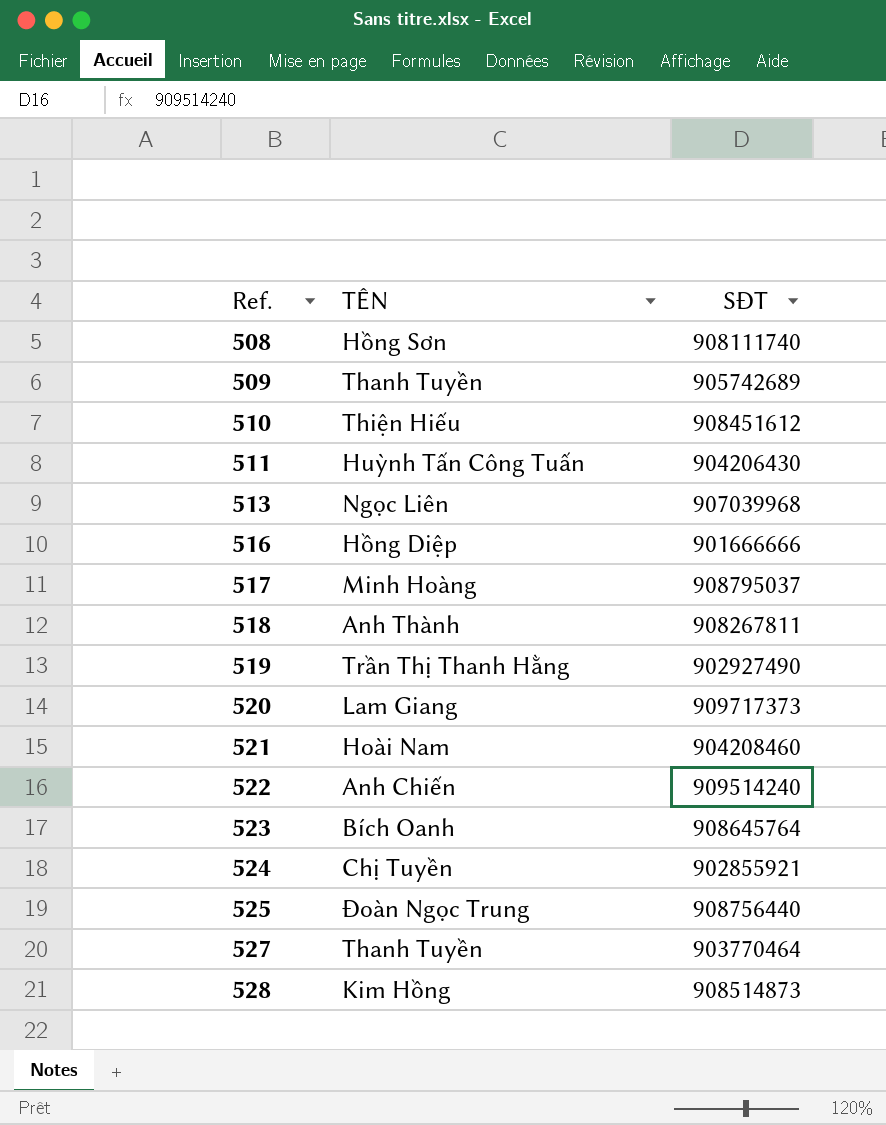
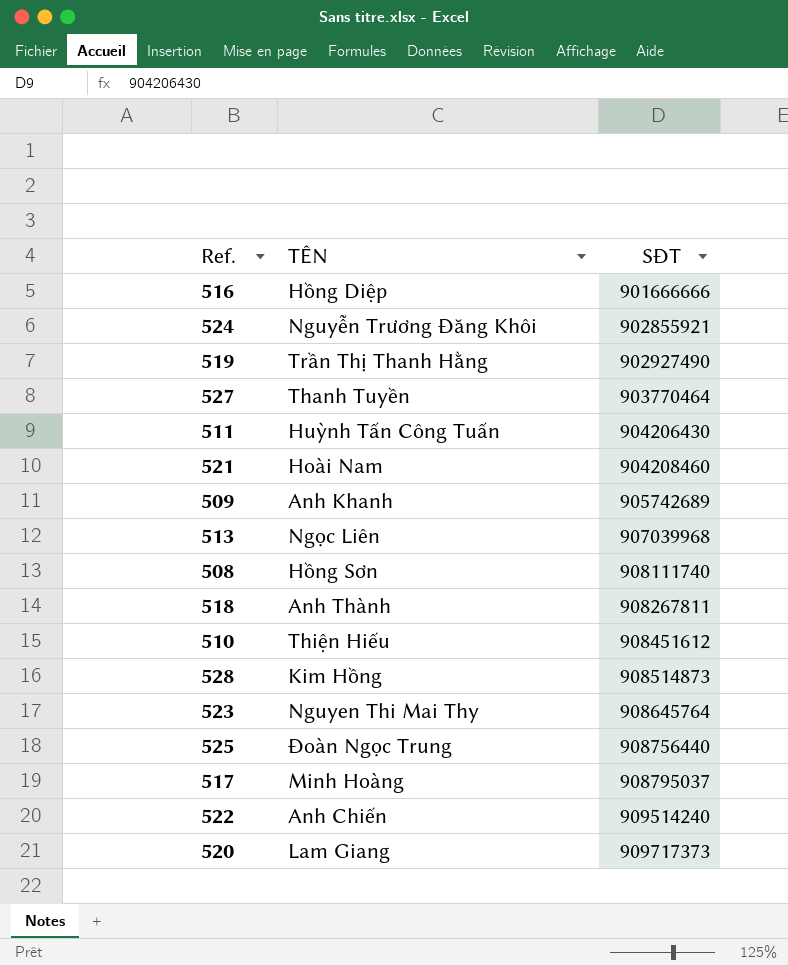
row order: Ref. ascending -> SĐT ascending
524 | TÊN: Chị Tuyền -> Nguyễn Trương Đăng Khôi
509 | TÊN: Thanh Tuyền -> Anh Khanh
523 | TÊN: Bích Oanh -> Nguyen Thi Mai Thy

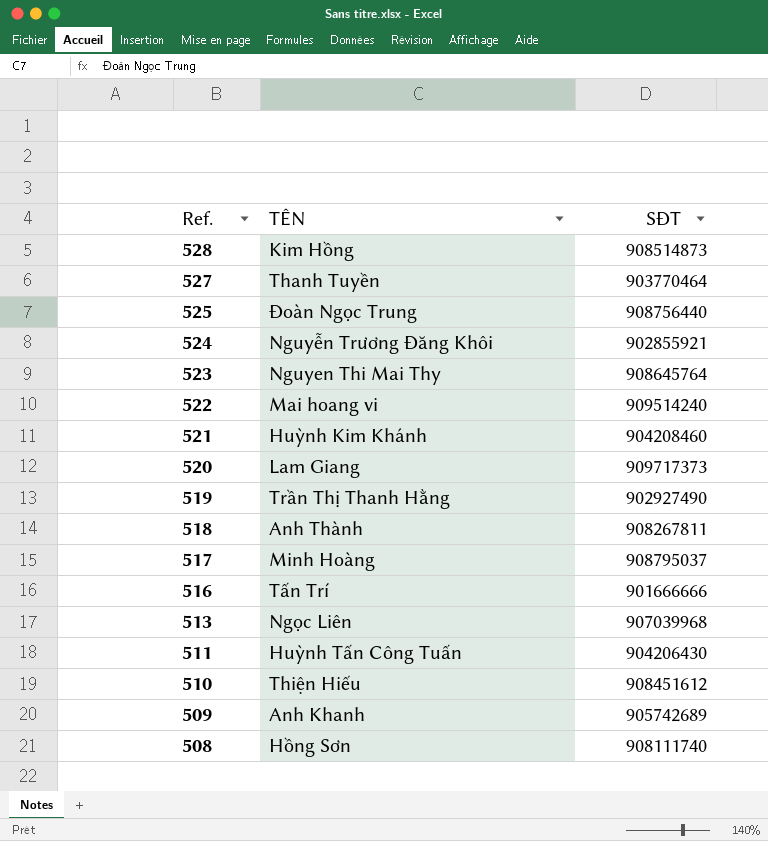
row order: SĐT ascending -> Ref. descending
522 | TÊN: Anh Chiến -> Mai hoang vi
521 | TÊN: Hoài Nam -> Huỳnh Kim Khánh
516 | TÊN: Hồng Diệp -> Tấn Trí

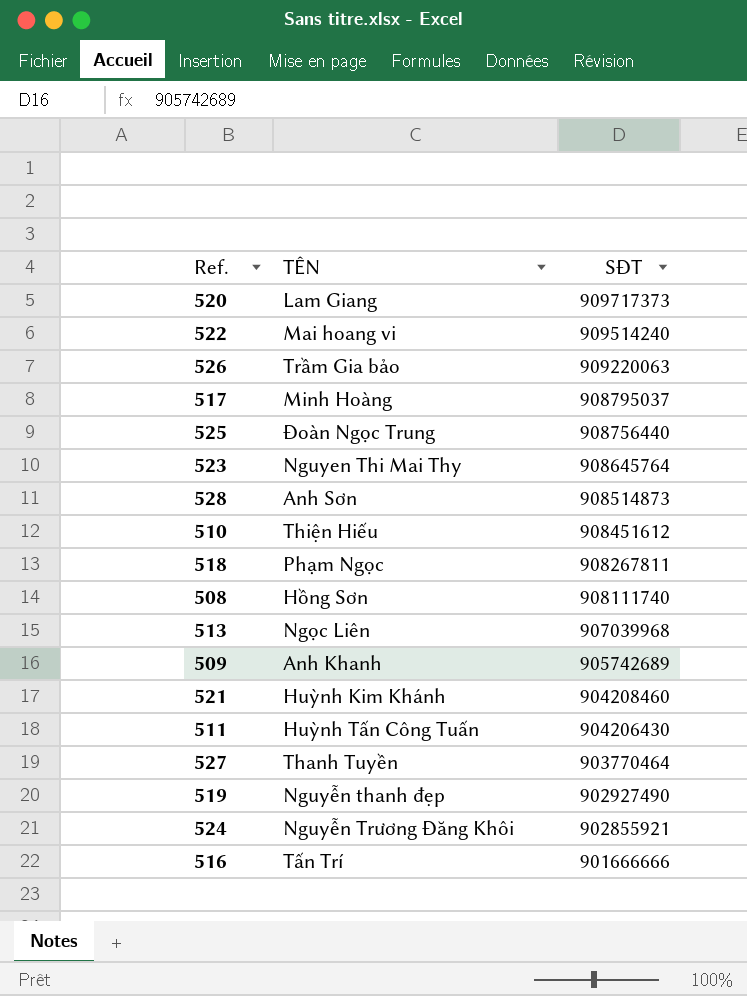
row order: Ref. descending -> SĐT descending
row 526: none -> Trầm Gia bảo | 909220063
528 | TÊN: Kim Hồng -> Anh Sơn
518 | TÊN: Anh Thành -> Phạm Ngọc
519 | TÊN: Trần Thị Thanh Hằng -> Nguyễn thanh đẹp

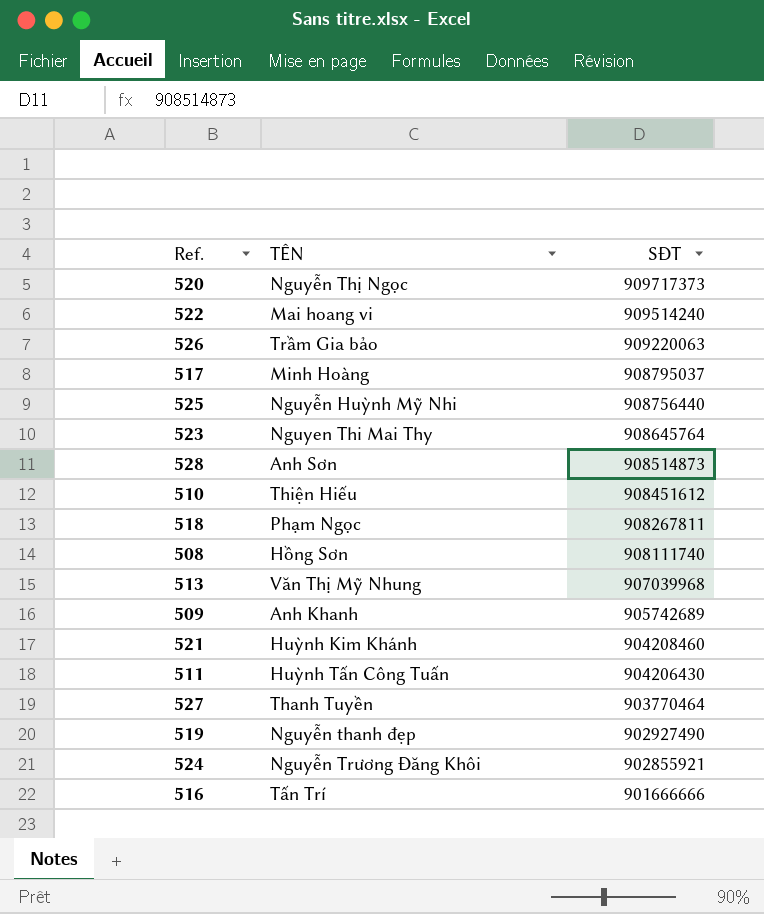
520 | TÊN: Lam Giang -> Nguyễn Thị Ngọc
525 | TÊN: Đoàn Ngọc Trung -> Nguyễn Huỳnh Mỹ Nhi
513 | TÊN: Ngọc Liên -> Văn Thị Mỹ Nhung

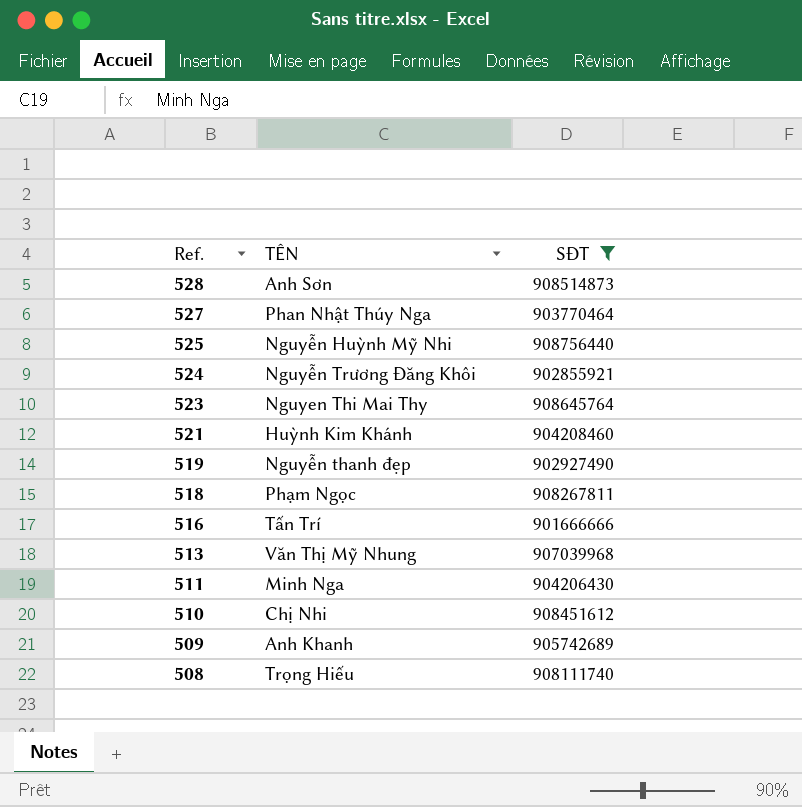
filter: none -> SĐT <= 908756440
row order: SĐT descending -> Ref. descending
527 | TÊN: Thanh Tuyền -> Phan Nhật Thúy Nga
511 | TÊN: Huỳnh Tấn Công Tuấn -> Minh Nga
510 | TÊN: Thiện Hiếu -> Chị Nhi
508 | TÊN: Hồng Sơn -> Trọng Hiếu

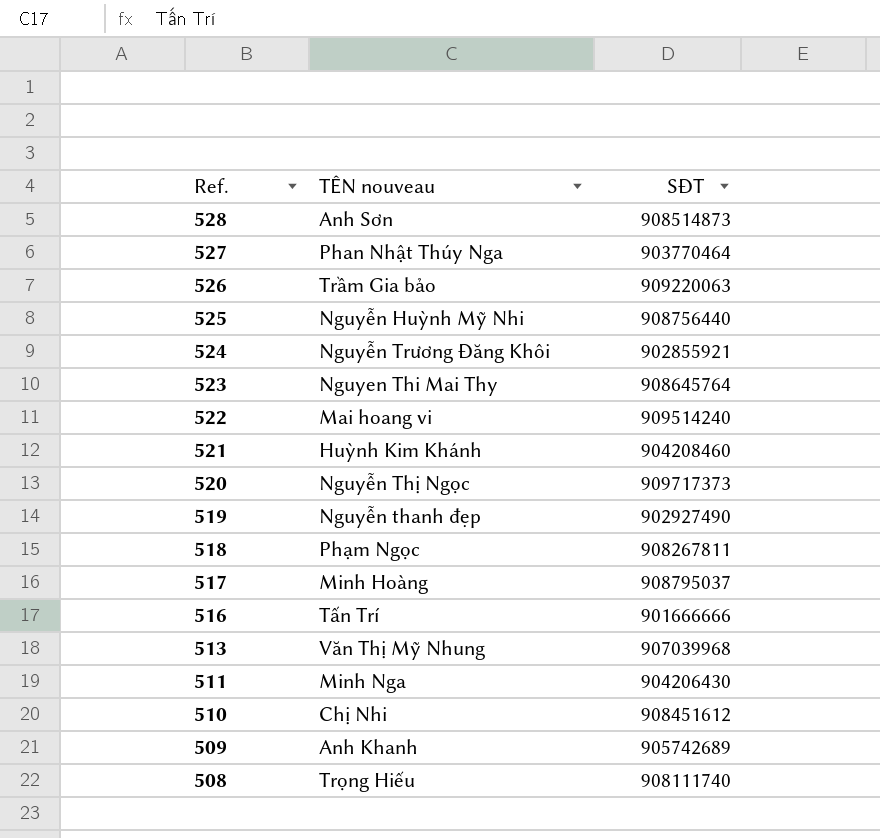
filter: SĐT <= 908756440 -> none
column name: TÊN -> TÊN nouveau

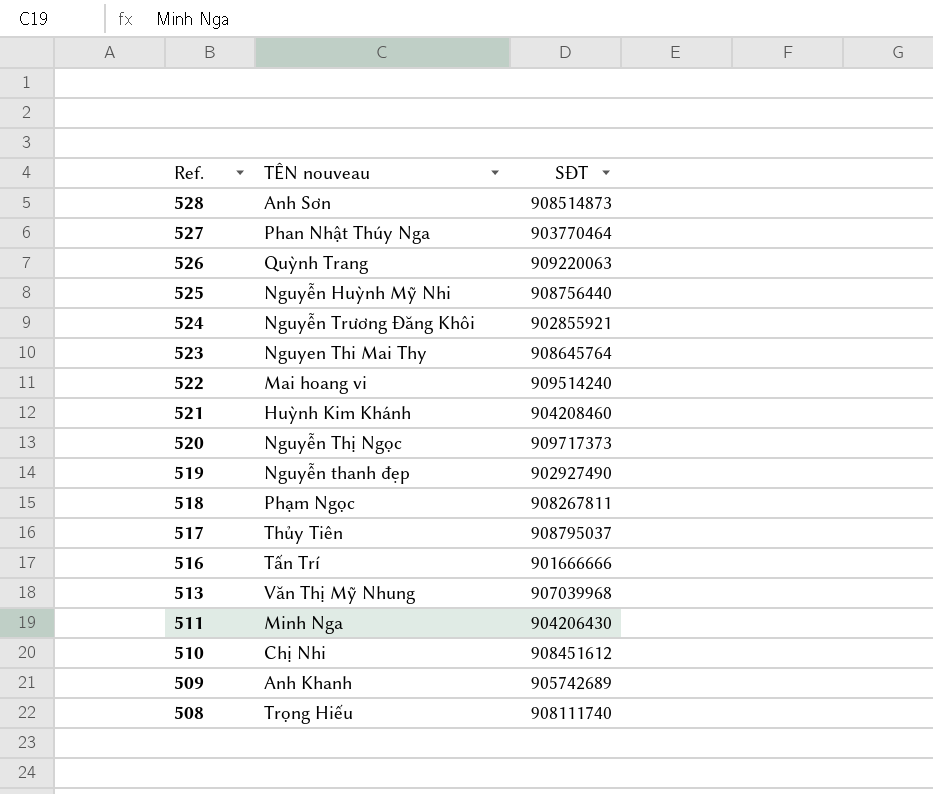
526 | TÊN nouveau: Trầm Gia bảo -> Quỳnh Trang
517 | TÊN nouveau: Minh Hoàng -> Thủy Tiên

